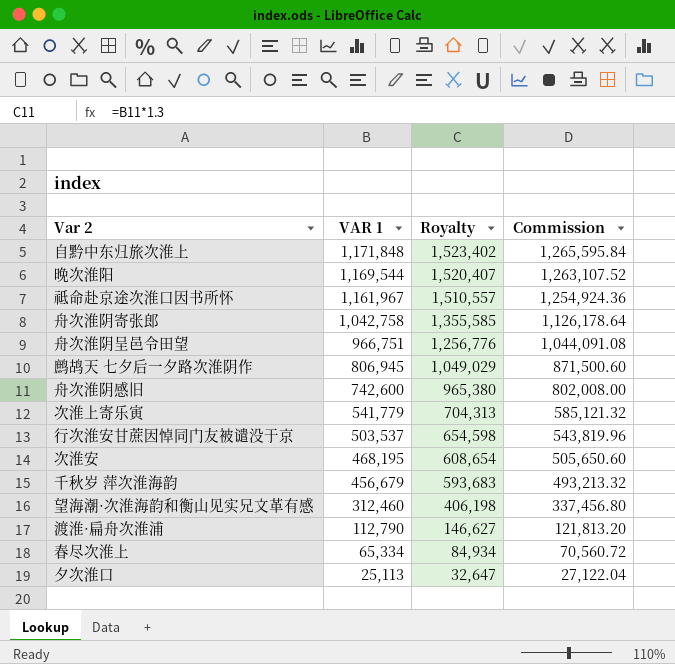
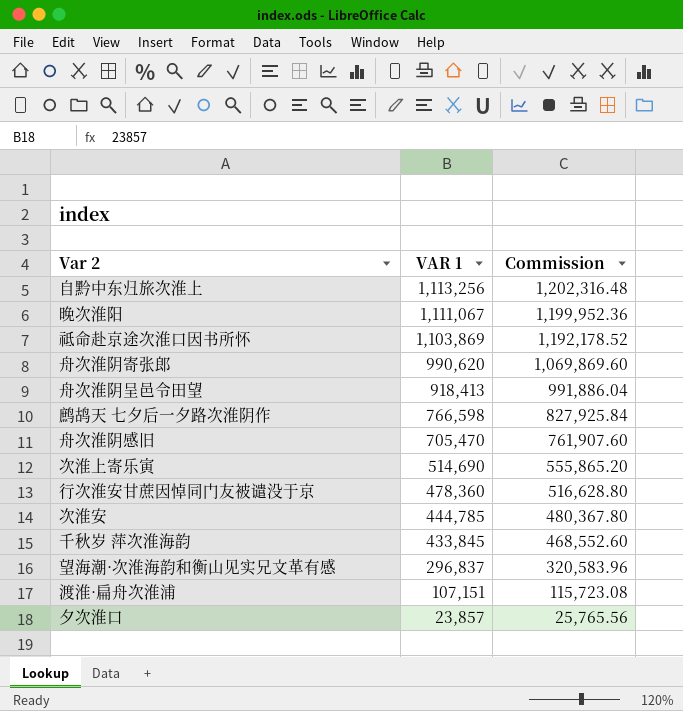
column Royalty | formula: [VAR 1] * 1.3 -> none
row 春尽次淮上: 65,334 | 84,934 | 70,560.72 -> none
自黔中东归旅次淮上 | VAR 1: 1,171,848 -> 1,113,256
自黔中东归旅次淮上 | Commission: 1,265,595.84 -> 1,202,316.48
晚次淮阳 | VAR 1: 1,169,544 -> 1,111,067
晚次淮阳 | Commission: 1,263,107.52 -> 1,199,952.36
祗命赴京途次淮口因书所怀 | VAR 1: 1,161,967 -> 1,103,869
祗命赴京途次淮口因书所怀 | Commission: 1,254,924.36 -> 1,192,178.52
舟次淮阴寄张郎 | VAR 1: 1,042,758 -> 990,620
舟次淮阴寄张郎 | Commission: 1,126,178.64 -> 1,069,869.60
舟次淮阴呈邑令田望 | VAR 1: 966,751 -> 918,413
舟次淮阴呈邑令田望 | Commission: 1,044,091.08 -> 991,886.04
鹧鸪天 七夕后一夕路次淮阴作 | VAR 1: 806,945 -> 766,598
鹧鸪天 七夕后一夕路次淮阴作 | Commission: 871,500.60 -> 827,925.84
舟次淮阴感旧 | VAR 1: 742,600 -> 705,470
舟次淮阴感旧 | Commission: 802,008.00 -> 761,907.60
次淮上寄乐寅 | VAR 1: 541,779 -> 514,690
次淮上寄乐寅 | Commission: 585,121.32 -> 555,865.20
行次淮安甘蔗因悼同门友被谴没于京 | VAR 1: 503,537 -> 478,360
行次淮安甘蔗因悼同门友被谴没于京 | Commission: 543,819.96 -> 516,628.80
次淮安 | VAR 1: 468,195 -> 444,785
次淮安 | Commission: 505,650.60 -> 480,367.80
千秋岁 萍次淮海韵 | VAR 1: 456,679 -> 433,845
千秋岁 萍次淮海韵 | Commission: 493,213.32 -> 468,552.60
望海潮·次淮海韵和衡山见实兄文革有感 | VAR 1: 312,460 -> 296,837
望海潮·次淮海韵和衡山见实兄文革有感 | Commission: 337,456.80 -> 320,583.96
渡淮·扁舟次淮浦 | VAR 1: 112,790 -> 107,151
渡淮·扁舟次淮浦 | Commission: 121,813.20 -> 115,723.08
夕次淮口 | VAR 1: 25,113 -> 23,857
夕次淮口 | Commission: 27,122.04 -> 25,765.56

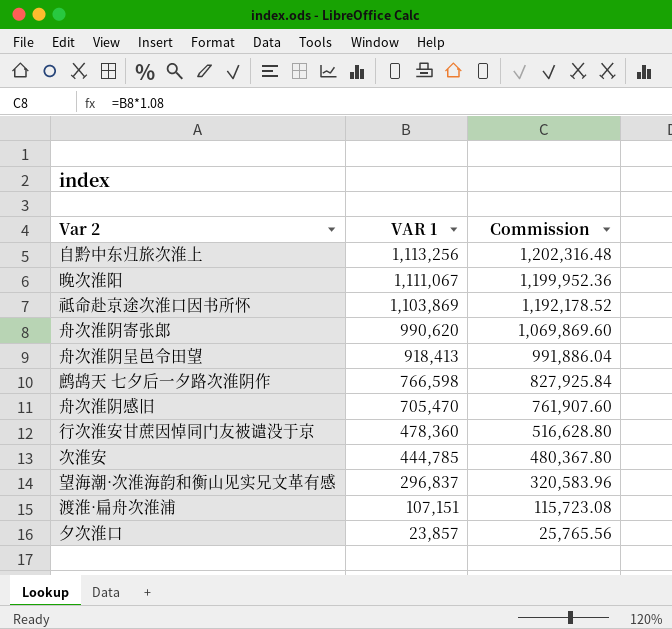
row 次淮上寄乐寅: 514,690 | 555,865.20 -> none
row 千秋岁 萍次淮海韵: 433,845 | 468,552.60 -> none

